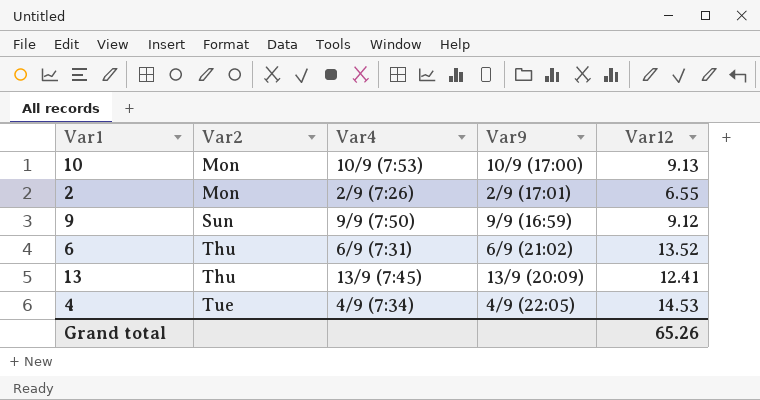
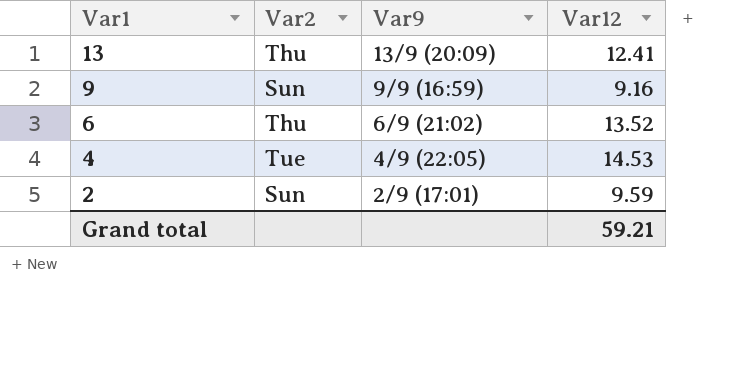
row order: Var2 ascending -> Var1 descending
column Var4 | position: 3 -> none
row 10: Mon | 10/9 (7:53) | 10/9 (17:00) | 9.13 -> none
9 | Var12: 9.12 -> 9.16
2 | Var2: Mon -> Sun
2 | Var12: 6.55 -> 9.59
Grand total | Var12: 65.26 -> 59.21

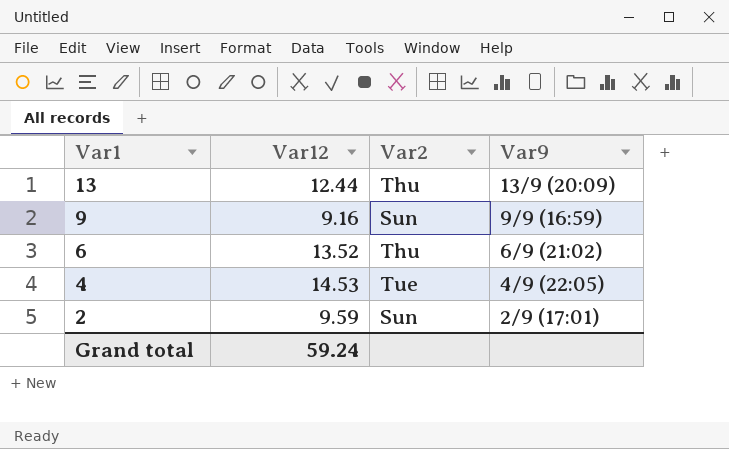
column Var12 | position: 4 -> 2
13 | Var12: 12.41 -> 12.44
Grand total | Var12: 59.21 -> 59.24

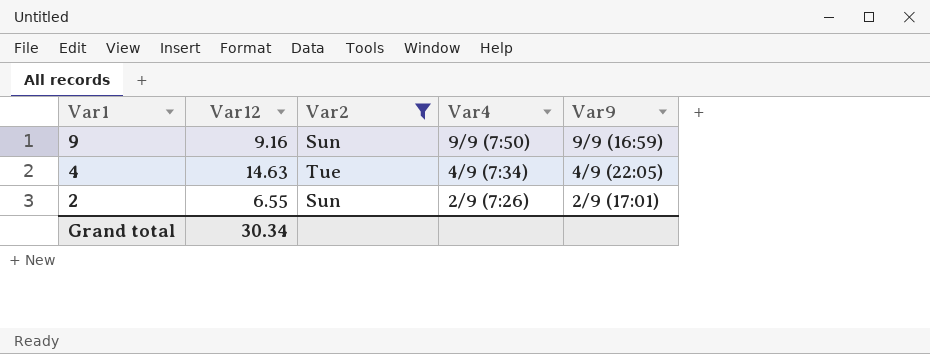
filter: none -> Var2 != Thu
column Var4 | position: none -> 4
4 | Var12: 14.53 -> 14.63
2 | Var12: 9.59 -> 6.55
Grand total | Var12: 59.24 -> 30.34

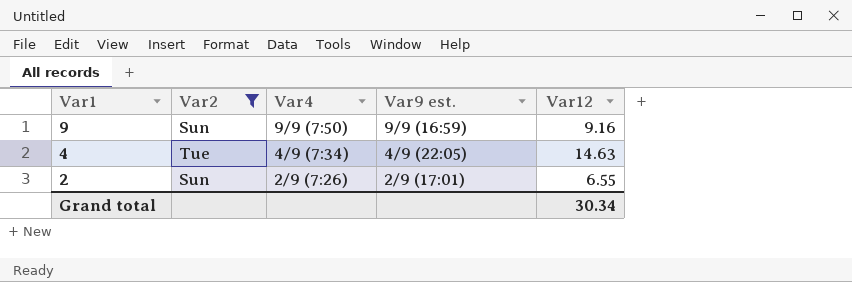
column name: Var9 -> Var9 est.
column Var12 | position: 2 -> 5

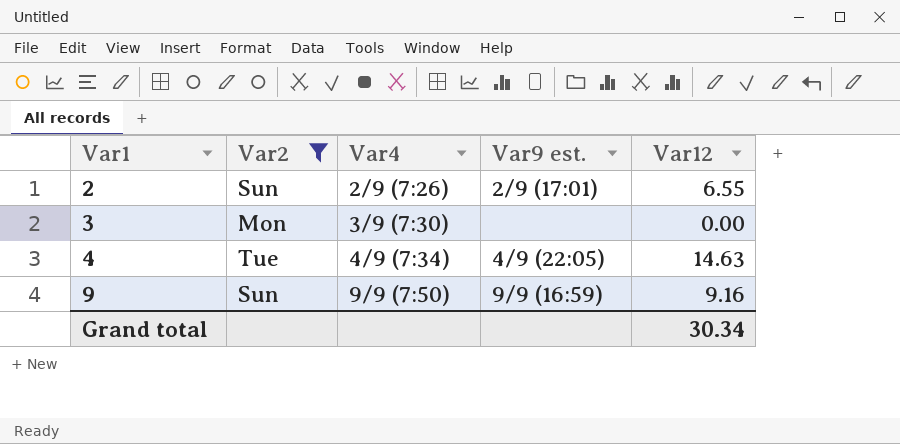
row order: Var1 descending -> Var1 ascending
row 3: none -> Mon | 3/9 (7:30) | none | 0.00

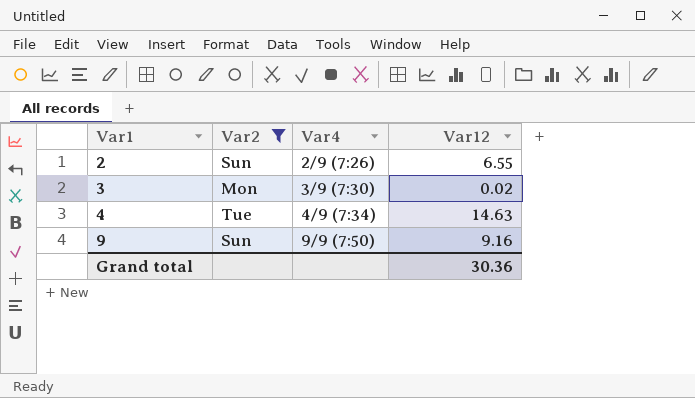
column Var9 est. | position: 4 -> none
3 | Var12: 0.00 -> 0.02
Grand total | Var12: 30.34 -> 30.36

